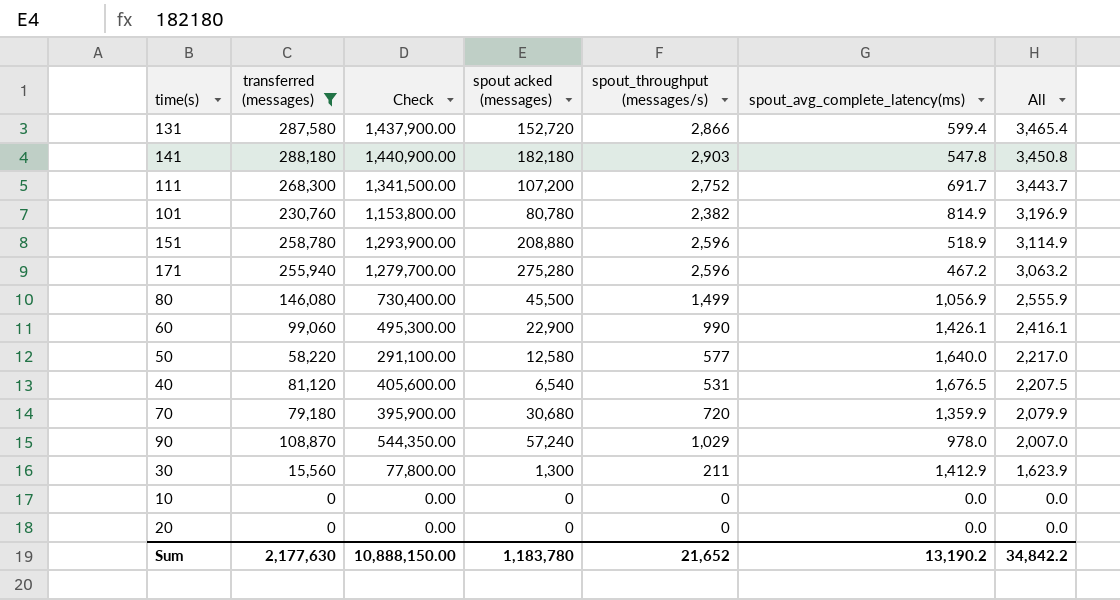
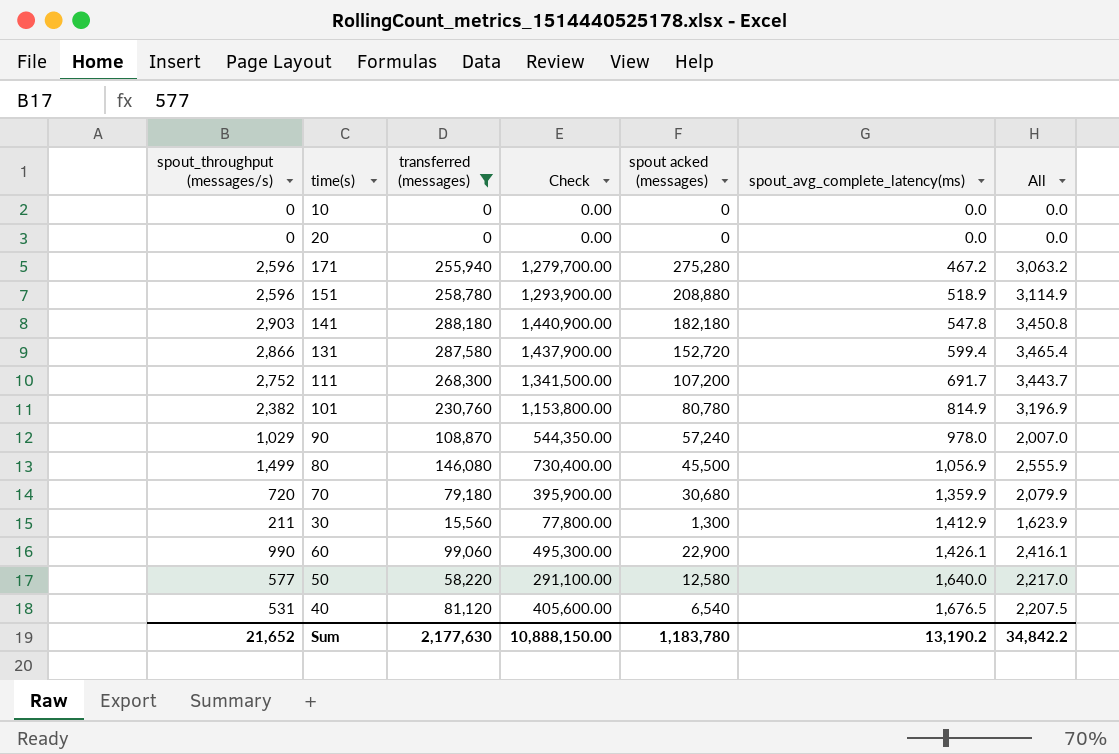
row order: All descending -> spout_avg_complete_latency(ms) ascending
column spout_throughput (messages/s) | position: 5 -> 1

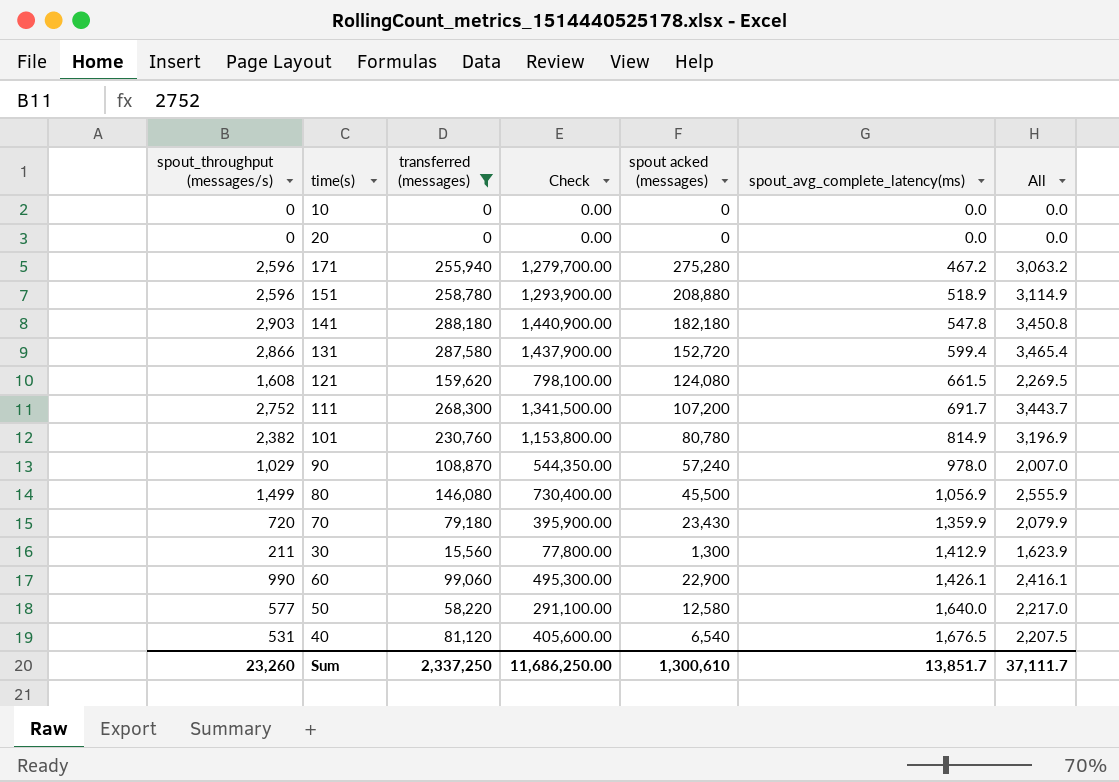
row 121: none -> 1,608 | 159,620 | 798,100.00 | 124,080 | 661.5 | 2,269.5
70 | spout acked (messages): 30,680 -> 23,430
Sum | spout_throughput (messages/s): 21,652 -> 23,260
Sum | transferred (messages): 2,177,630 -> 2,337,250
Sum | Check: 10,888,150.00 -> 11,686,250.00
Sum | spout acked (messages): 1,183,780 -> 1,300,610
Sum | spout_avg_complete_latency(ms): 13,190.2 -> 13,851.7
Sum | All: 34,842.2 -> 37,111.7

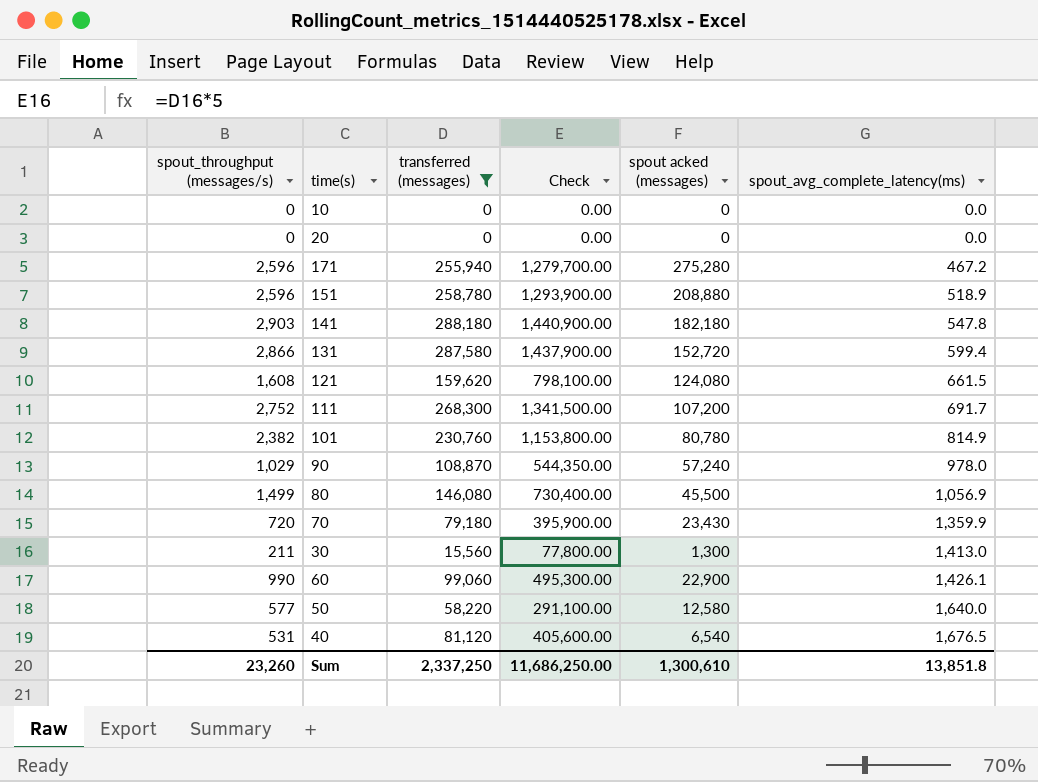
column All | formula: [spout_throughput (messages/s)] + [spout_avg_complete_latency(ms)] -> none
30 | spout_avg_complete_latency(ms): 1,412.9 -> 1,413.0
Sum | spout_avg_complete_latency(ms): 13,851.7 -> 13,851.8

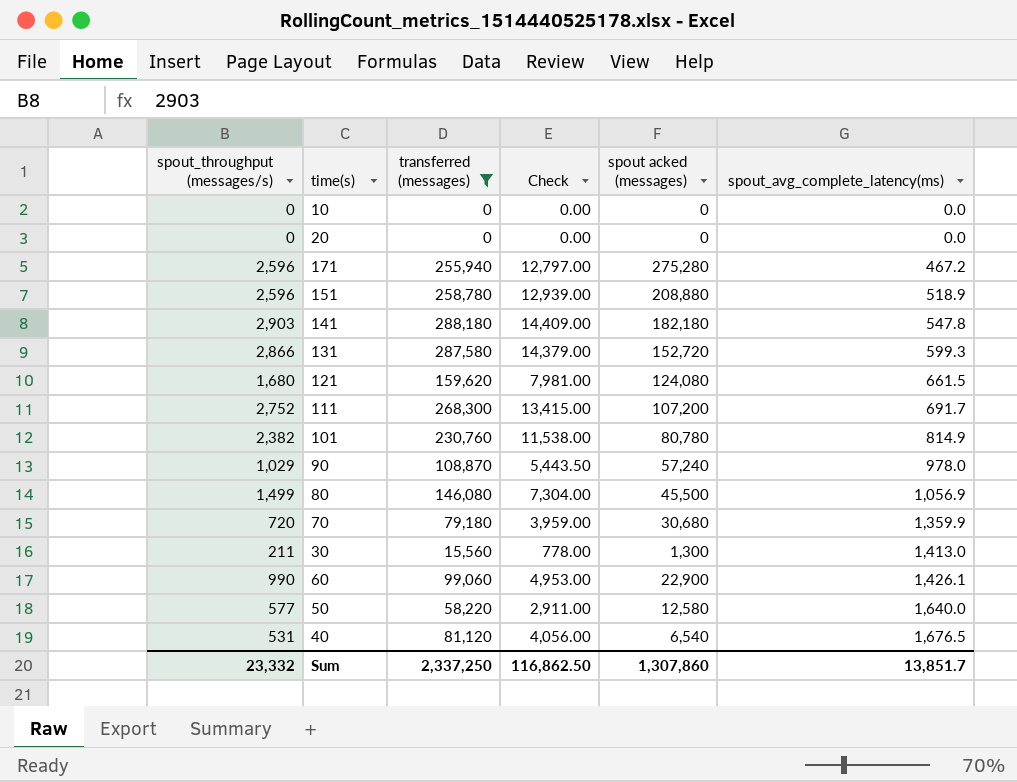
column Check | formula: [transferred (messages)] * 5 -> [transferred (messages)] * 0.05
131 | spout_avg_complete_latency(ms): 599.4 -> 599.3
121 | spout_throughput (messages/s): 1,608 -> 1,680
70 | spout acked (messages): 23,430 -> 30,680
Sum | spout_throughput (messages/s): 23,260 -> 23,332
Sum | Check: 11,686,250.00 -> 116,862.50
Sum | spout acked (messages): 1,300,610 -> 1,307,860
Sum | spout_avg_complete_latency(ms): 13,851.8 -> 13,851.7

